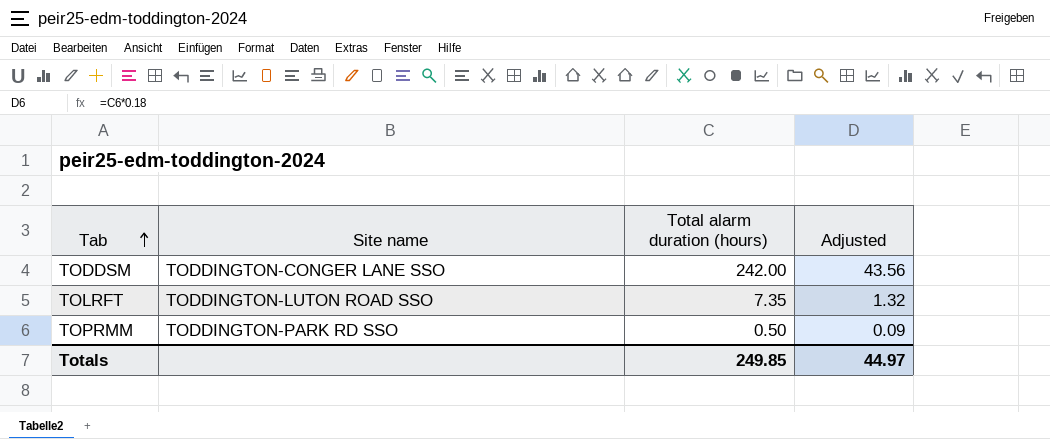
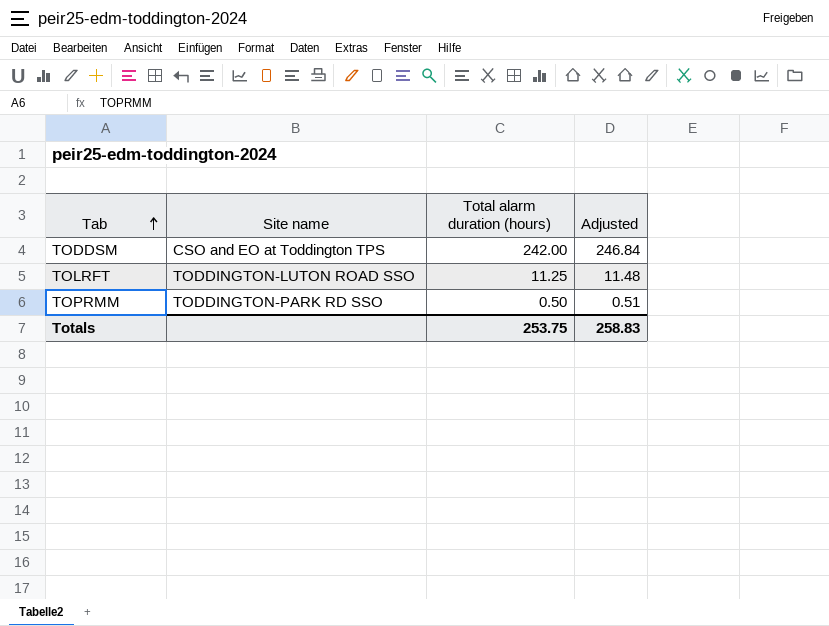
column Adjusted | formula: [Total alarm duration (hours)] * 0.18 -> [Total alarm duration (hours)] * 1.02
TODDSM | Site name: TODDINGTON-CONGER LANE SSO -> CSO and EO at Toddington TPS
TOLRFT | Total alarm duration (hours): 7.35 -> 11.25
Totals | Total alarm duration (hours): 249.85 -> 253.75
Totals | Adjusted: 44.97 -> 258.83

